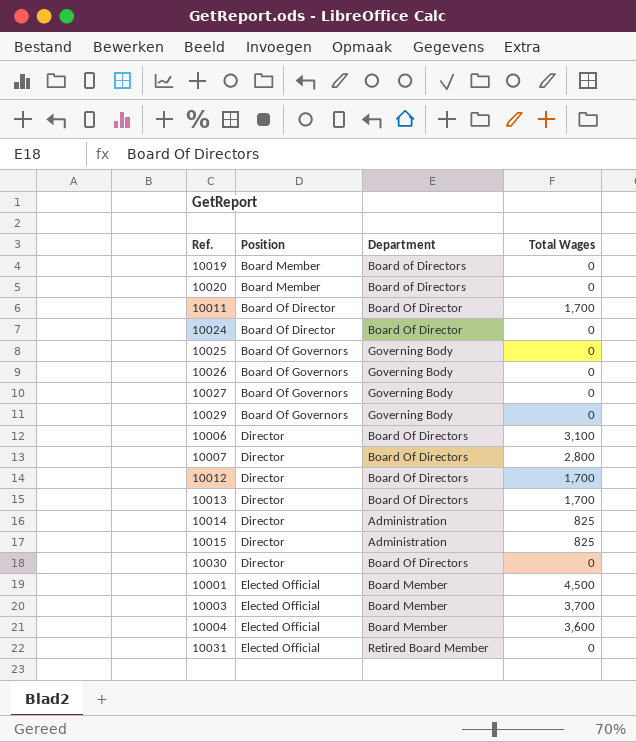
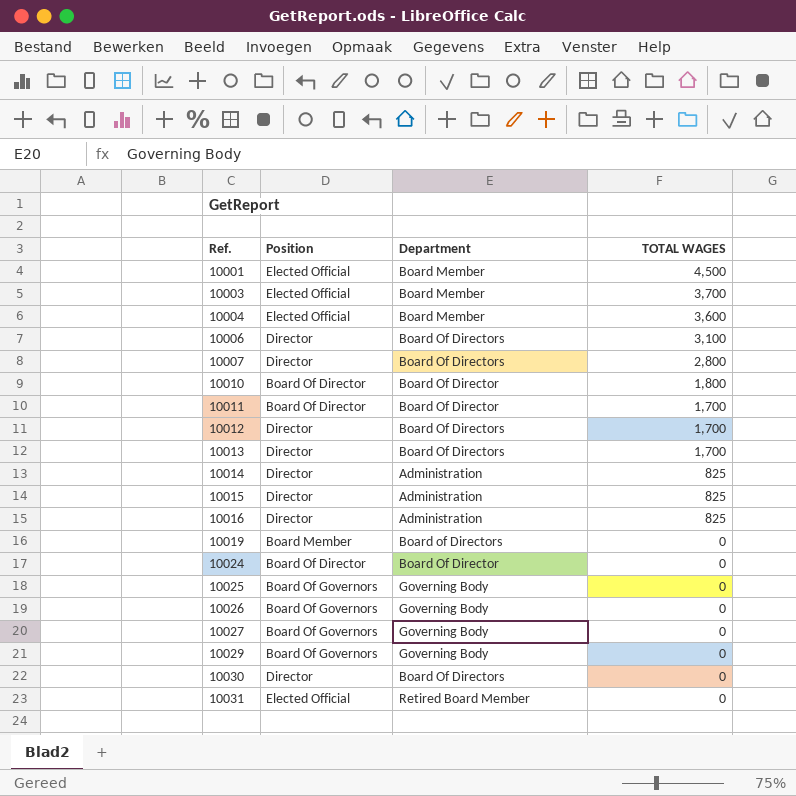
row order: Position ascending -> Ref. ascending
column name: Total Wages -> TOTAL WAGES
row 10020: Board Member | Board of Directors | 0 -> none
row 10010: none -> Board Of Director | Board Of Director | 1,800
row 10016: none -> Director | Administration | 825

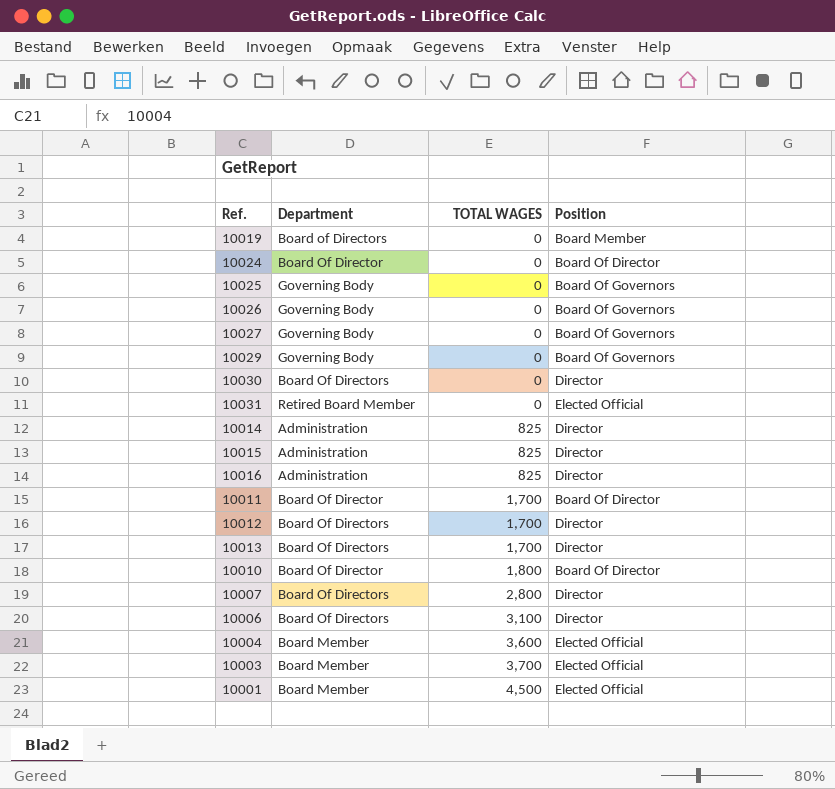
row order: Ref. ascending -> TOTAL WAGES ascending
column Position | position: 2 -> 4

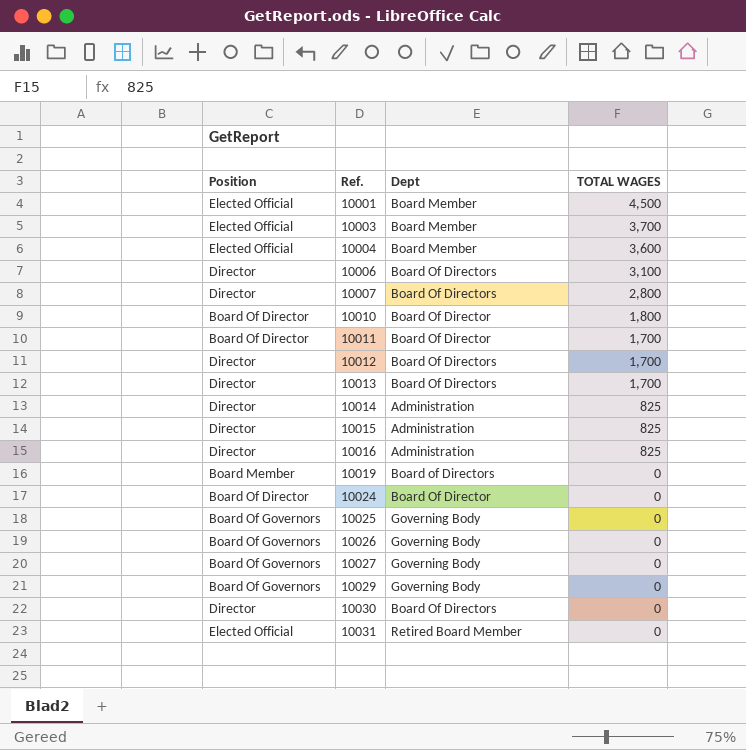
row order: TOTAL WAGES ascending -> Ref. ascending
column Position | position: 4 -> 1
column name: Department -> Dept

